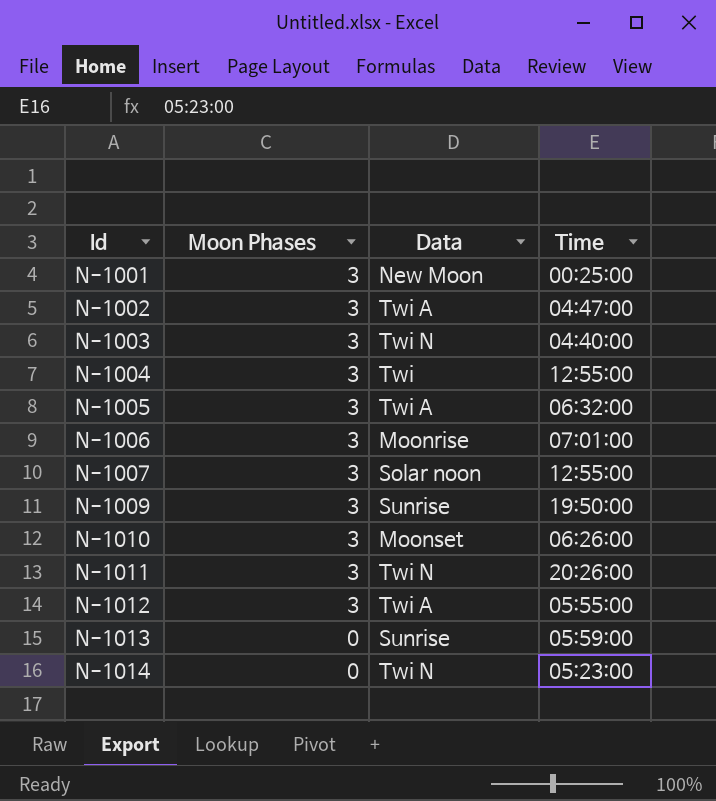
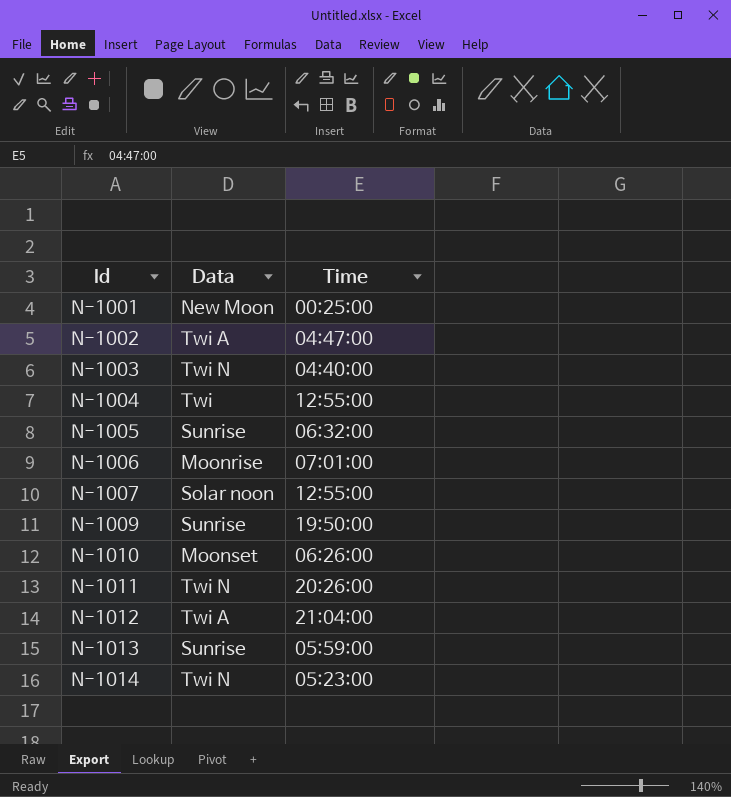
column Moon Phases | position: 2 -> none
N-1005 | Data: Twi A -> Sunrise
N-1012 | Time: 05:55:00 -> 21:04:00

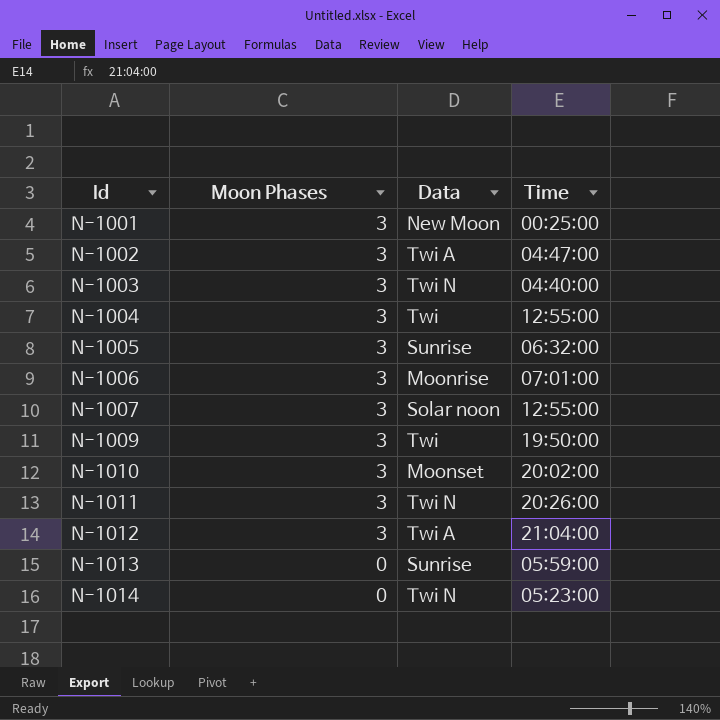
column Moon Phases | position: none -> 2
N-1009 | Data: Sunrise -> Twi
N-1010 | Time: 06:26:00 -> 20:02:00

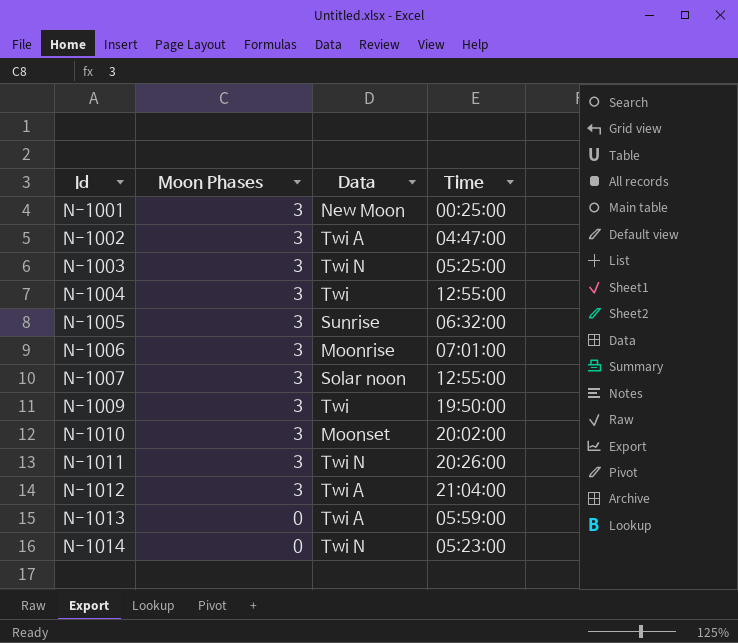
N-1003 | Time: 04:40:00 -> 05:25:00
N-1013 | Data: Sunrise -> Twi A

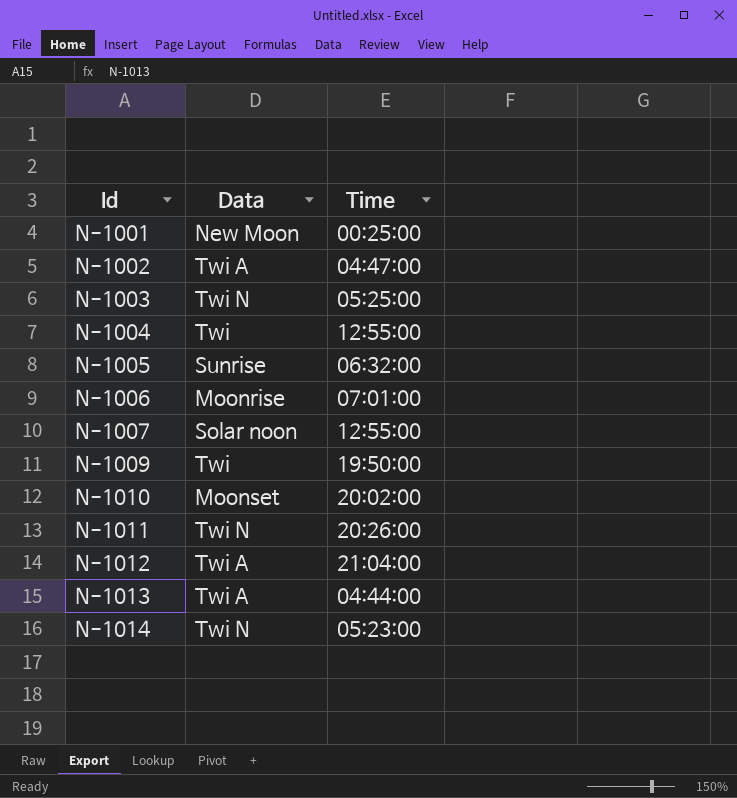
column Moon Phases | position: 2 -> none
N-1013 | Time: 05:59:00 -> 04:44:00

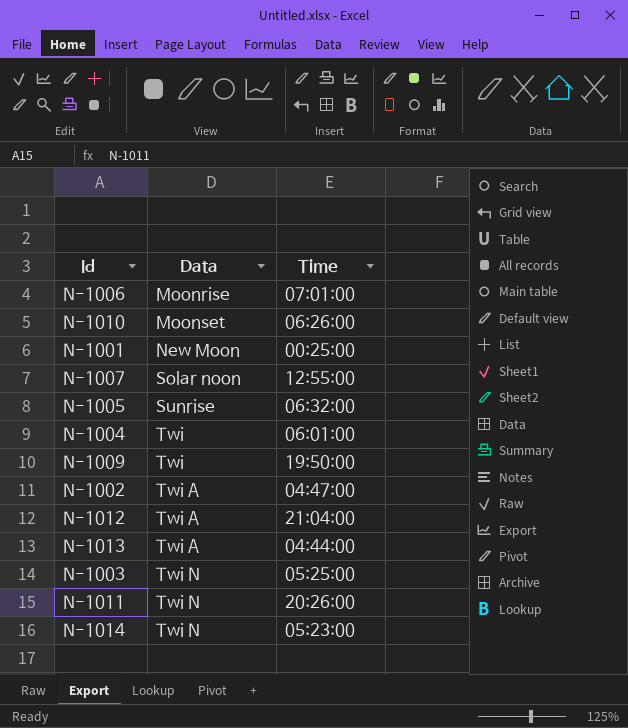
row order: Id ascending -> Data ascending
N-1010 | Time: 20:02:00 -> 06:26:00
N-1004 | Time: 12:55:00 -> 06:01:00

